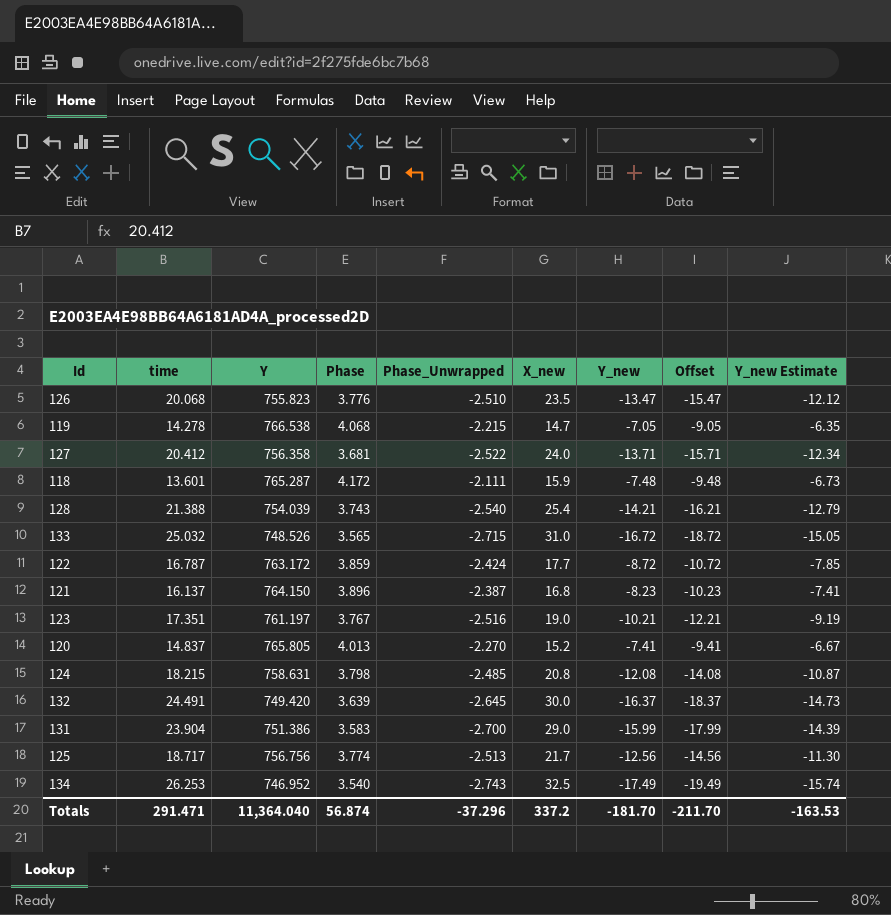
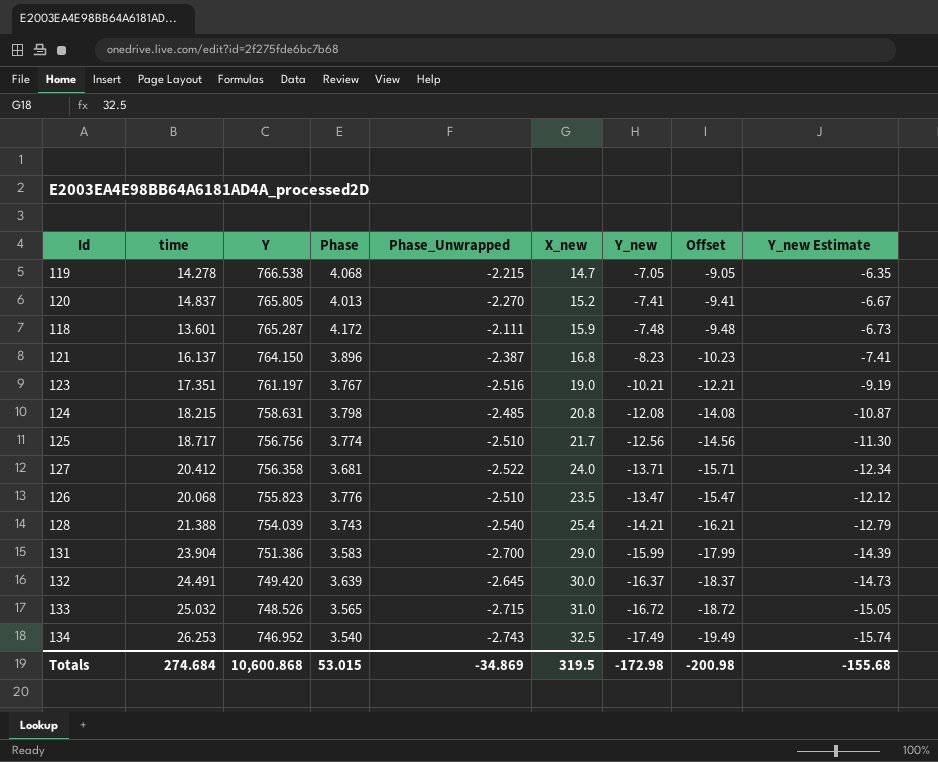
row order: none -> Y descending
row 122: 16.787 | 763.172 | 3.859 | -2.424 | 17.7 | -8.72 | -10.72 | -7.85 -> none
125 | Phase_Unwrapped: -2.513 -> -2.510
Totals | time: 291.471 -> 274.684
Totals | Y: 11,364.040 -> 10,600.868
Totals | Phase: 56.874 -> 53.015
Totals | Phase_Unwrapped: -37.296 -> -34.869
Totals | X_new: 337.2 -> 319.5
Totals | Y_new: -181.70 -> -172.98
Totals | Offset: -211.70 -> -200.98
Totals | Y_new Estimate: -163.53 -> -155.68

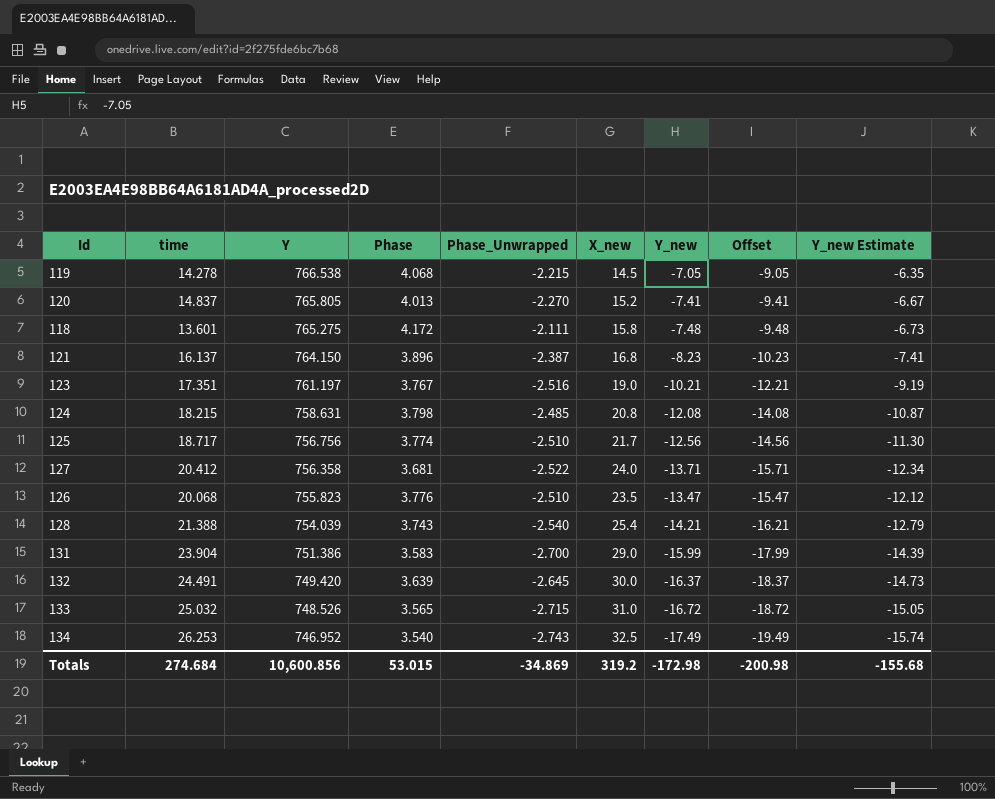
119 | X_new: 14.7 -> 14.5
118 | Y: 765.287 -> 765.275
118 | X_new: 15.9 -> 15.8
Totals | Y: 10,600.868 -> 10,600.856
Totals | X_new: 319.5 -> 319.2

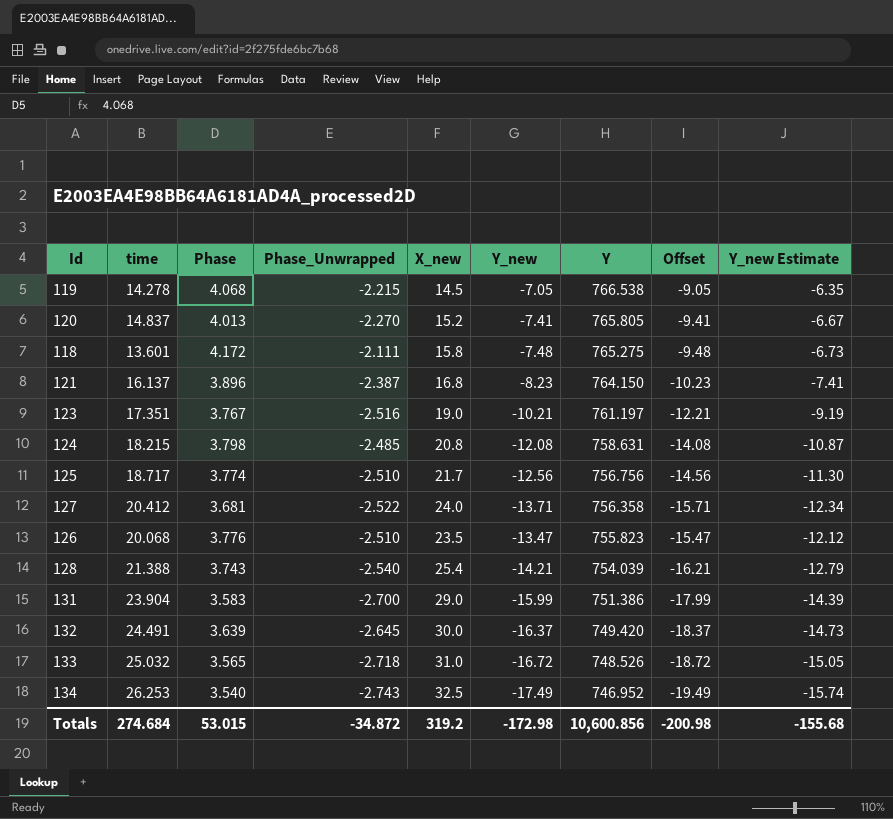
column Y | position: 3 -> 7
133 | Phase_Unwrapped: -2.715 -> -2.718
Totals | Phase_Unwrapped: -34.869 -> -34.872

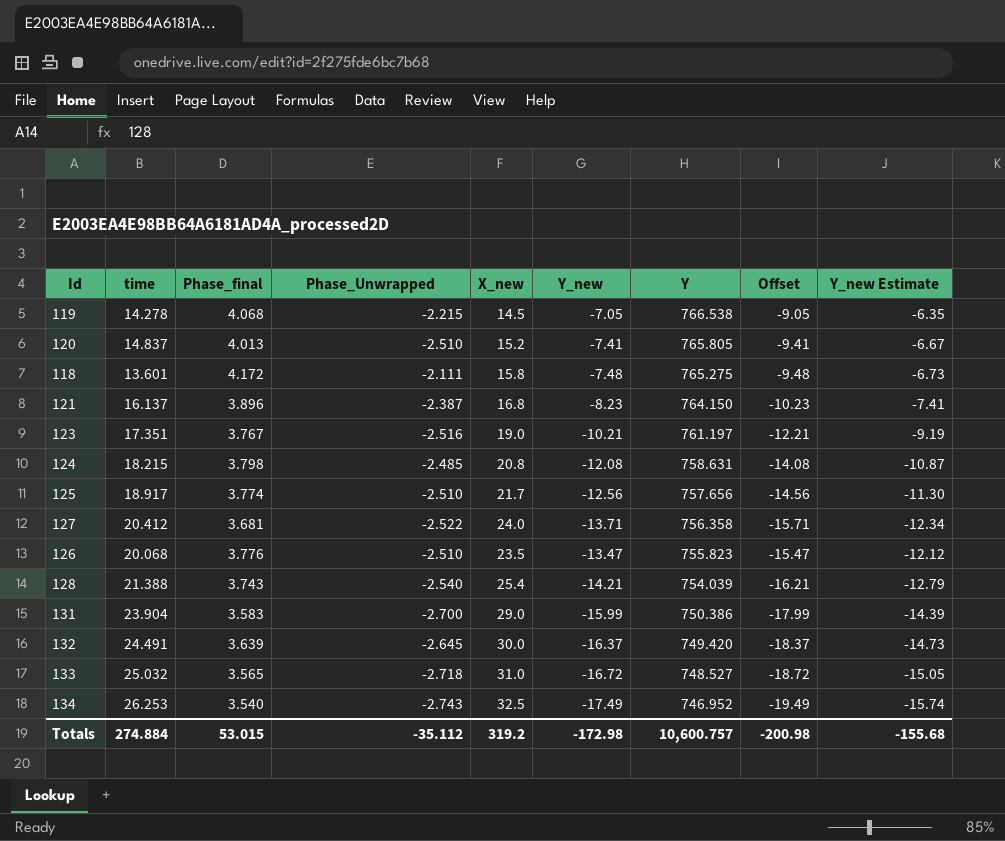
column name: Phase -> Phase_final
120 | Phase_Unwrapped: -2.270 -> -2.510
125 | time: 18.717 -> 18.917
125 | Y: 756.756 -> 757.656
131 | Y: 751.386 -> 750.386
133 | Y: 748.526 -> 748.527
Totals | time: 274.684 -> 274.884
Totals | Phase_Unwrapped: -34.872 -> -35.112
Totals | Y: 10,600.856 -> 10,600.757

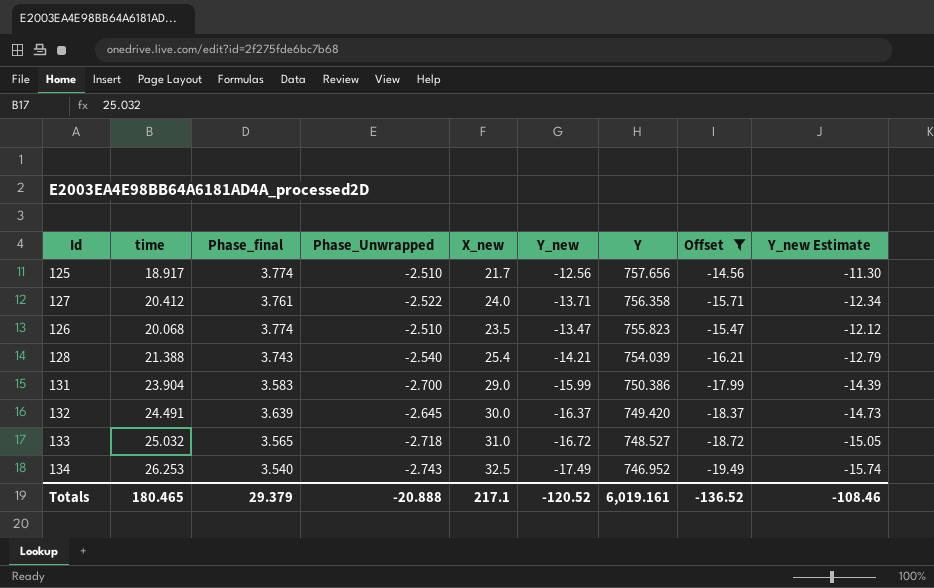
filter: none -> Offset <= -14.56
127 | Phase_final: 3.681 -> 3.761
126 | Phase_final: 3.776 -> 3.774
Totals | time: 274.884 -> 180.465
Totals | Phase_final: 53.015 -> 29.379
Totals | Phase_Unwrapped: -35.112 -> -20.888
Totals | X_new: 319.2 -> 217.1
Totals | Y_new: -172.98 -> -120.52
Totals | Y: 10,600.757 -> 6,019.161
Totals | Offset: -200.98 -> -136.52
Totals | Y_new Estimate: -155.68 -> -108.46

